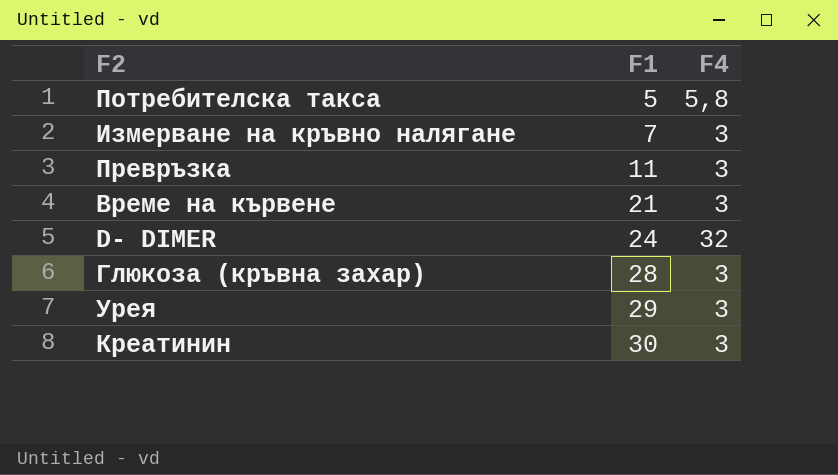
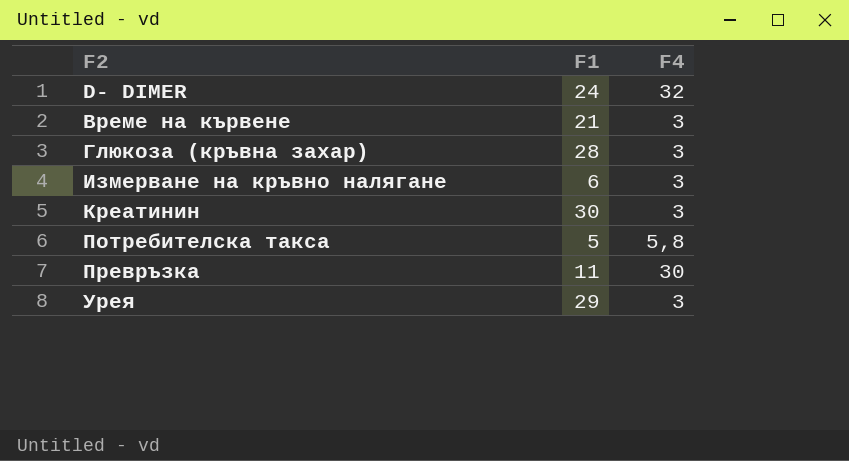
row order: F1 ascending -> F2 ascending
Измерване на кръвно налягане | F1: 7 -> 6
Превръзка | F4: 3 -> 30

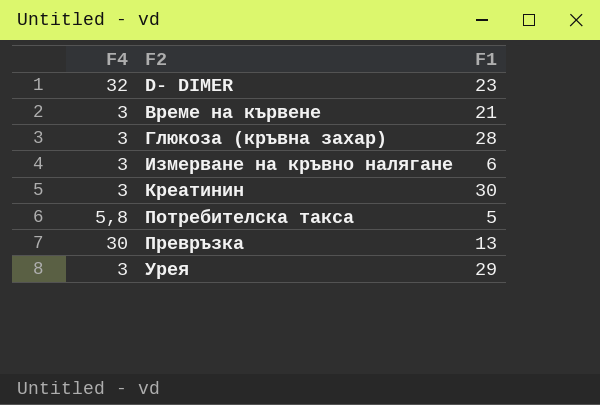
column F4 | position: 3 -> 1
D- DIMER | F1: 24 -> 23
Превръзка | F1: 11 -> 13

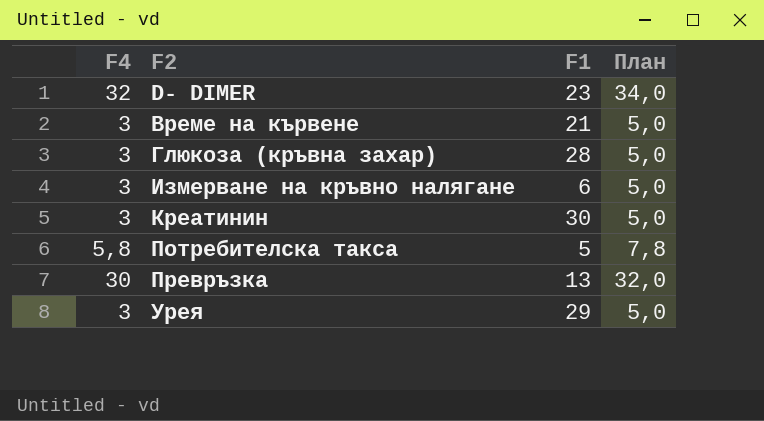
column План | formula: none -> [F4] + 2

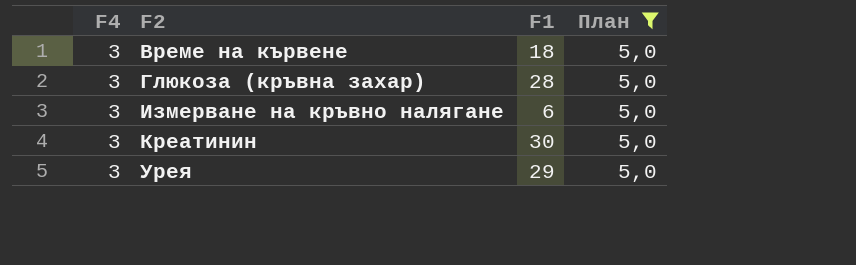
filter: none -> План = 5,0
Време на кървене | F1: 21 -> 18

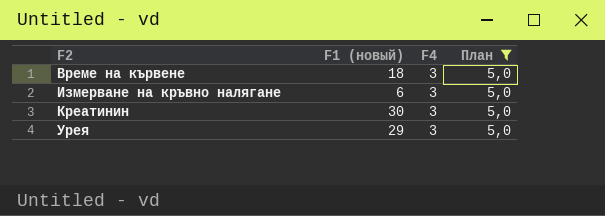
column name: F1 -> F1 (новый)
column F4 | position: 1 -> 3
row Глюкоза (кръвна захар): 3 | 28 | 5,0 -> none

